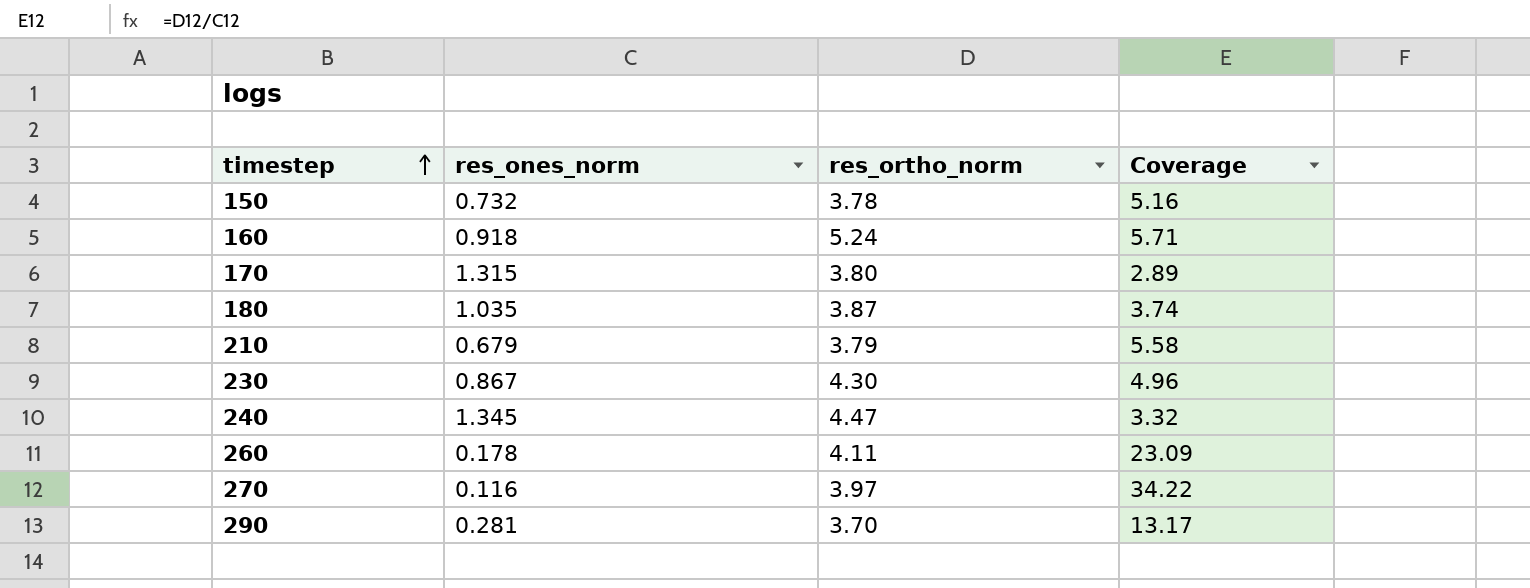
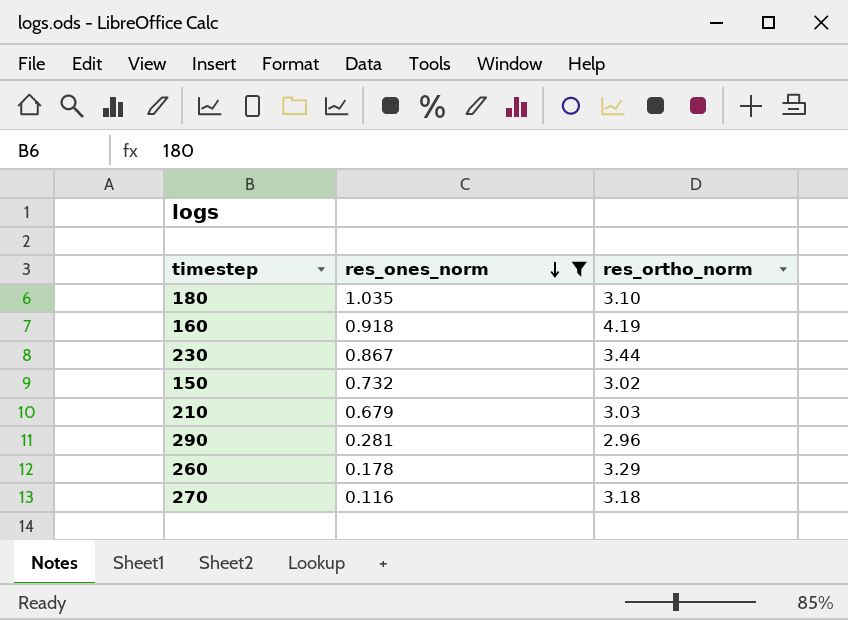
filter: none -> res_ones_norm <= 1.035
row order: timestep ascending -> res_ones_norm descending
column Coverage | formula: [res_ortho_norm] / [res_ones_norm] -> none
180 | res_ortho_norm: 3.87 -> 3.10
160 | res_ortho_norm: 5.24 -> 4.19
230 | res_ortho_norm: 4.30 -> 3.44
150 | res_ortho_norm: 3.78 -> 3.02
210 | res_ortho_norm: 3.79 -> 3.03
290 | res_ortho_norm: 3.70 -> 2.96
260 | res_ortho_norm: 4.11 -> 3.29
270 | res_ortho_norm: 3.97 -> 3.18

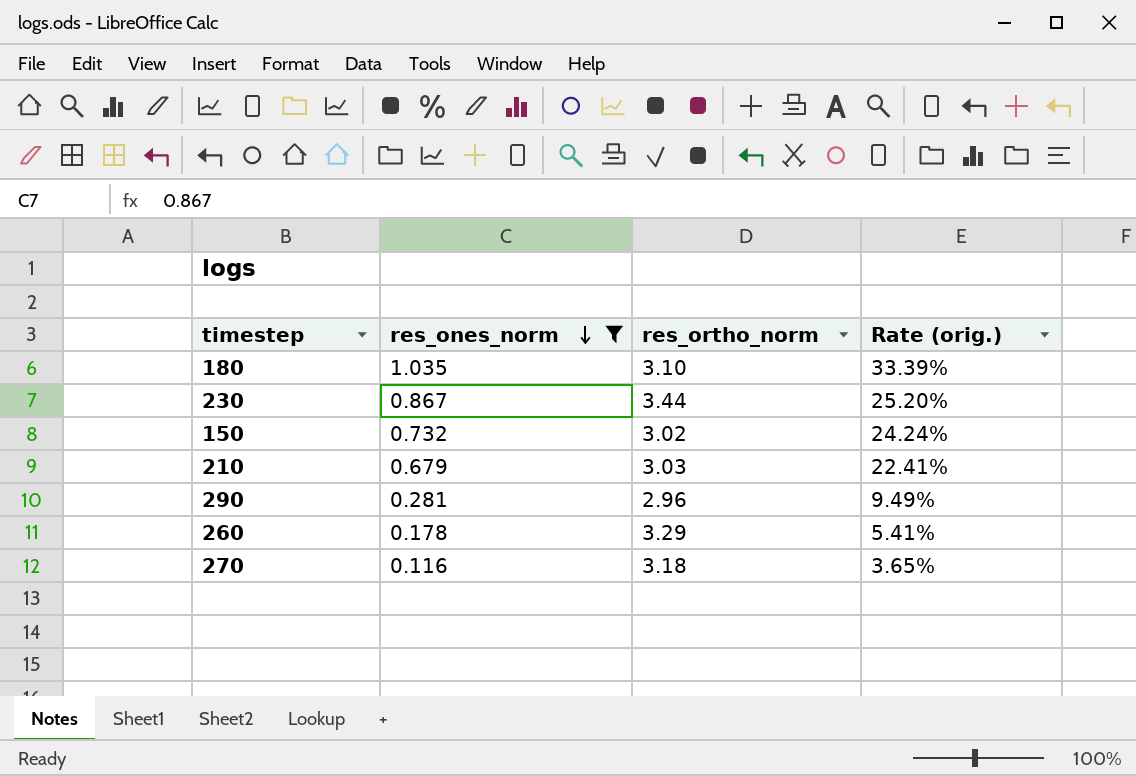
column Rate (orig.) | formula: none -> [res_ones_norm] / [res_ortho_norm]
row 160: 0.918 | 4.19 -> none

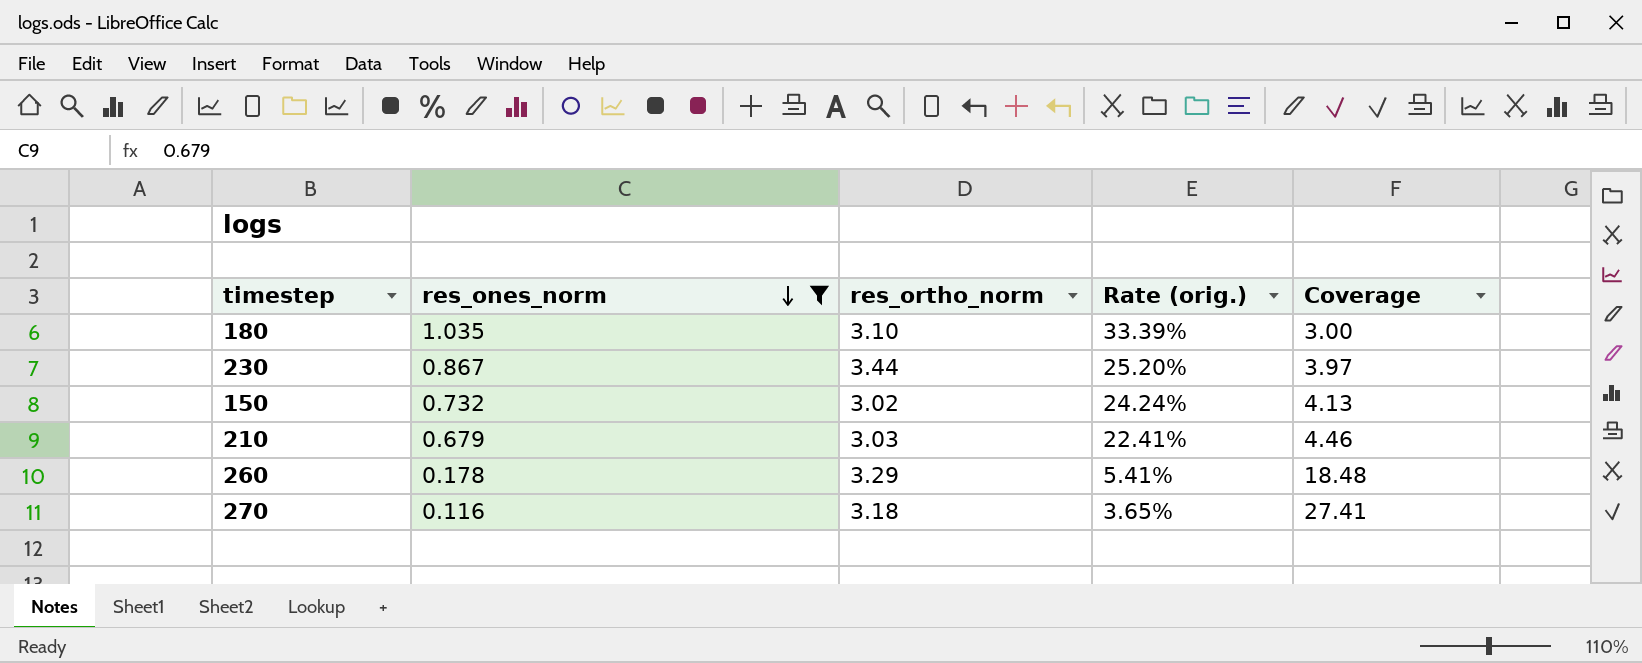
column Coverage | formula: none -> [res_ortho_norm] / [res_ones_norm]
row 290: 0.281 | 2.96 | 9.49% -> none

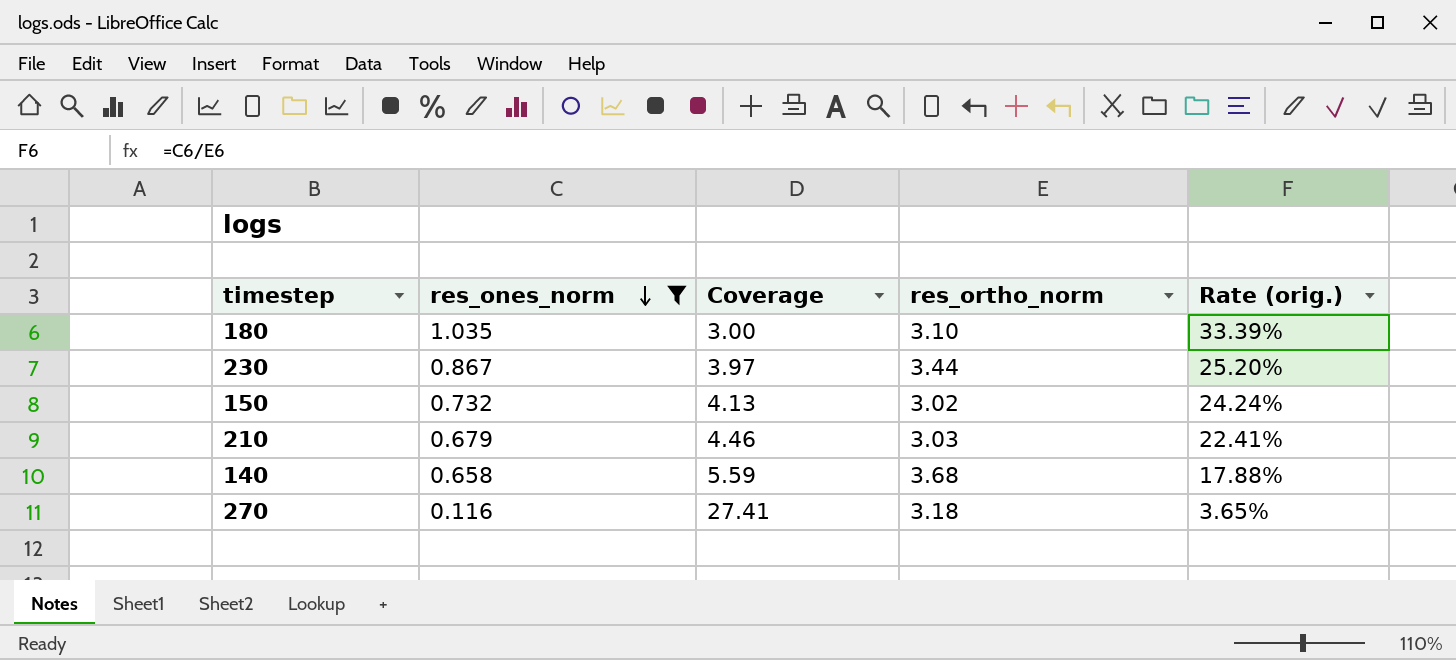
column Coverage | position: 5 -> 3
row 260: 0.178 | 3.29 | 5.41% | 18.48 -> none
row 140: none -> 0.658 | 5.59 | 3.68 | 17.88%

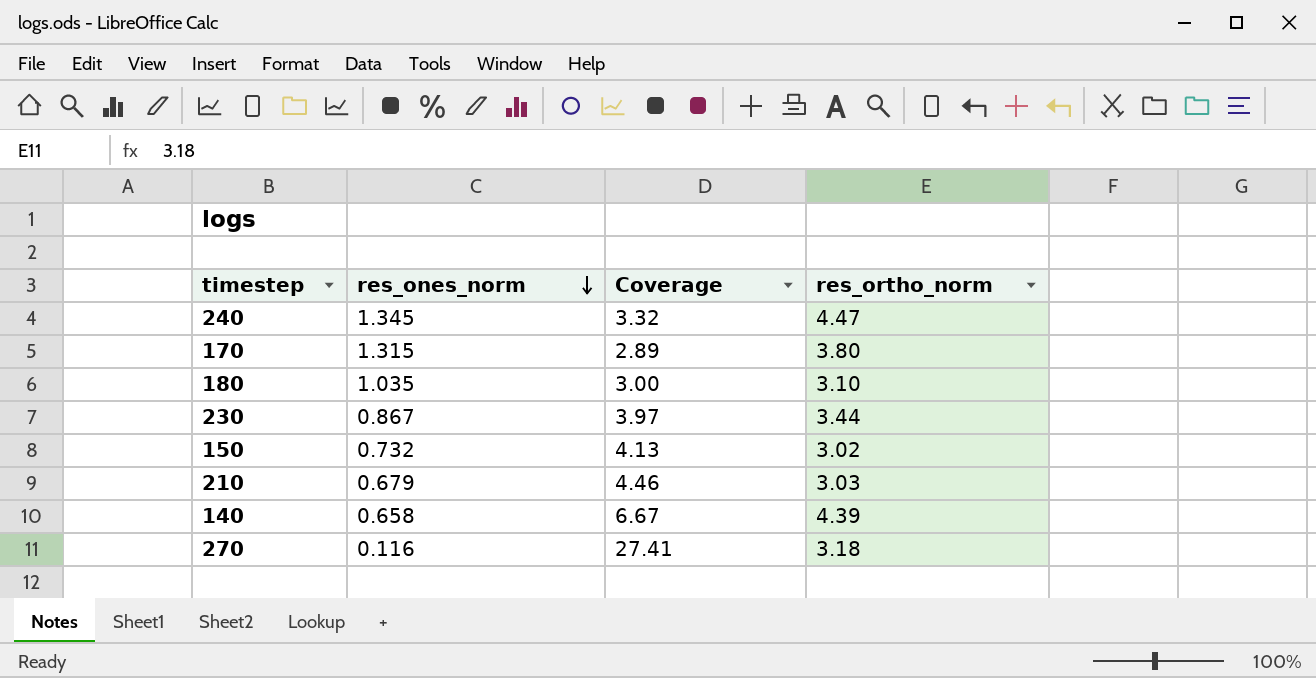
filter: res_ones_norm <= 1.035 -> none
column Rate (orig.) | formula: [res_ones_norm] / [res_ortho_norm] -> none
140 | Coverage: 5.59 -> 6.67
140 | res_ortho_norm: 3.68 -> 4.39

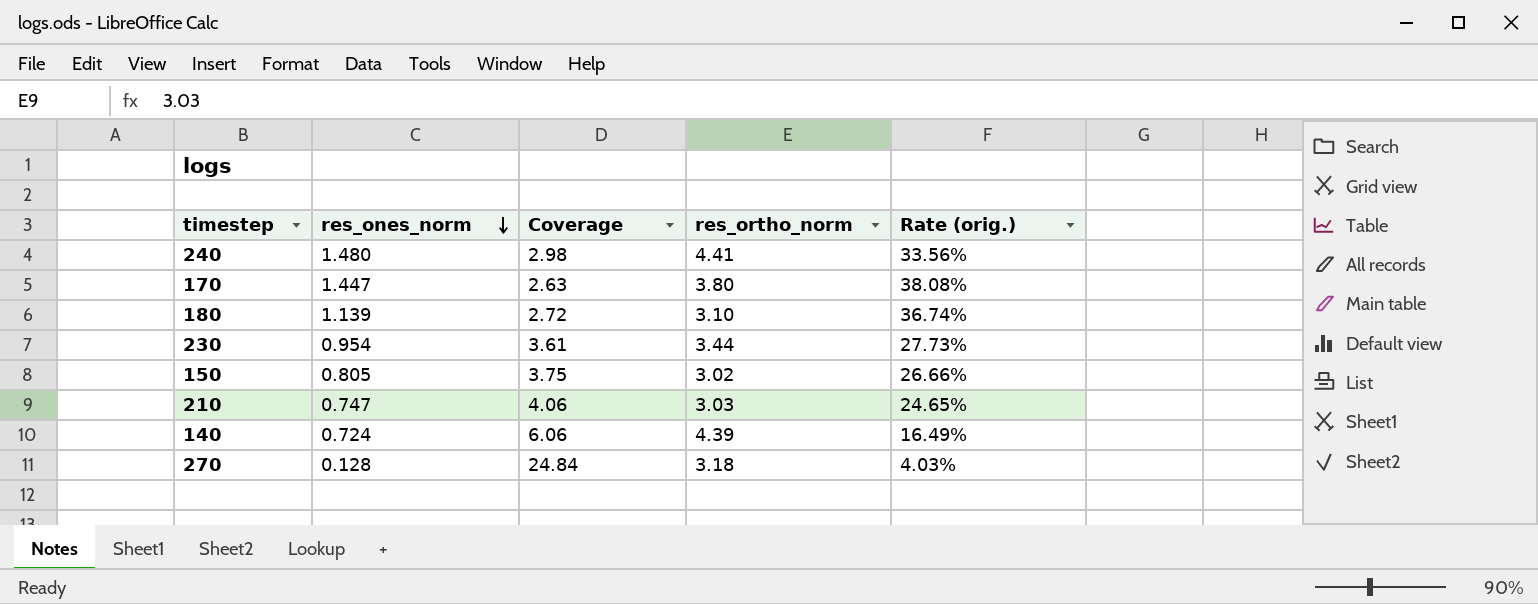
column Rate (orig.) | formula: none -> [res_ones_norm] / [res_ortho_norm]
240 | res_ones_norm: 1.345 -> 1.480
240 | Coverage: 3.32 -> 2.98
240 | res_ortho_norm: 4.47 -> 4.41
170 | res_ones_norm: 1.315 -> 1.447
170 | Coverage: 2.89 -> 2.63
180 | res_ones_norm: 1.035 -> 1.139
180 | Coverage: 3.00 -> 2.72
230 | res_ones_norm: 0.867 -> 0.954
230 | Coverage: 3.97 -> 3.61
150 | res_ones_norm: 0.732 -> 0.805
150 | Coverage: 4.13 -> 3.75
210 | res_ones_norm: 0.679 -> 0.747
210 | Coverage: 4.46 -> 4.06
140 | res_ones_norm: 0.658 -> 0.724
140 | Coverage: 6.67 -> 6.06
270 | res_ones_norm: 0.116 -> 0.128
270 | Coverage: 27.41 -> 24.84

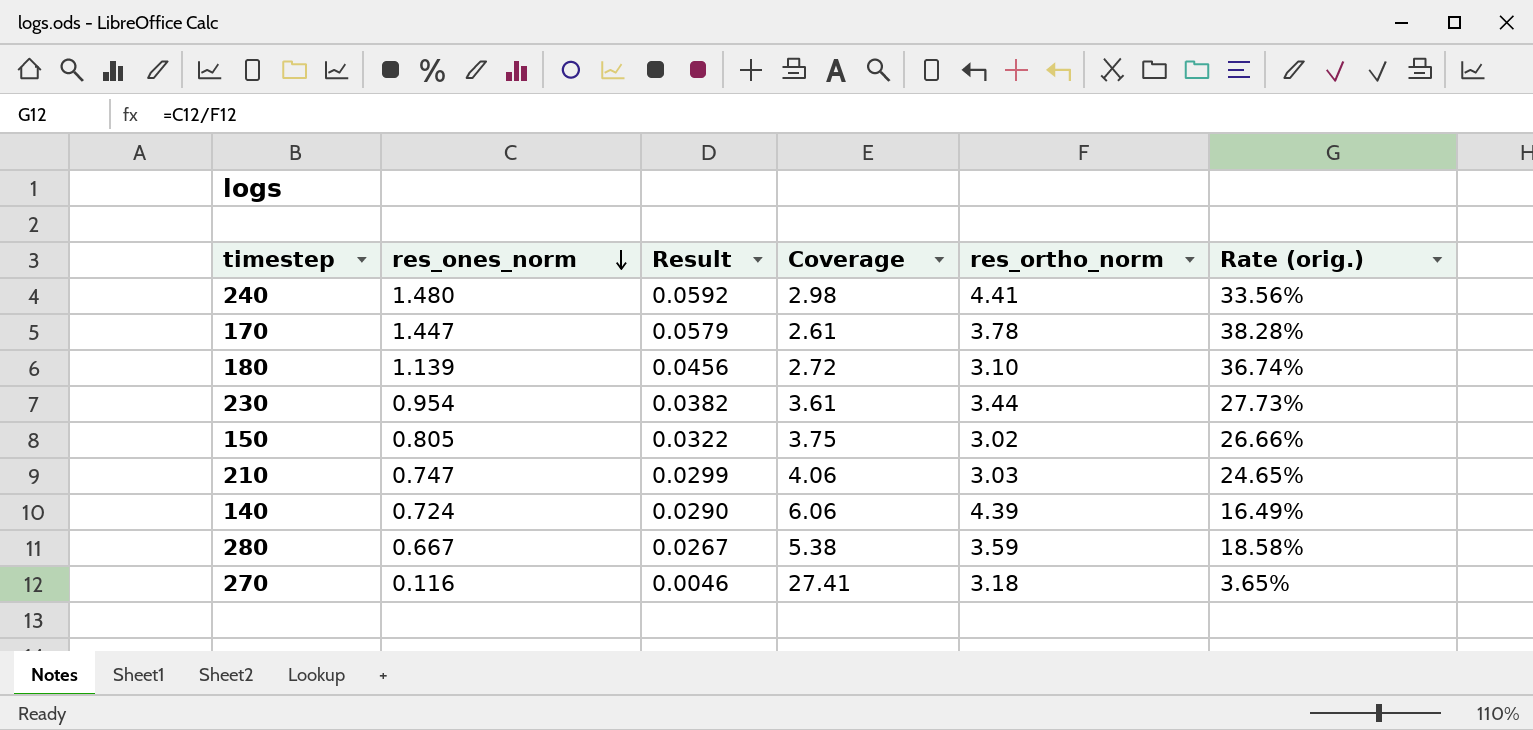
column Result | formula: none -> [res_ones_norm] * 0.04
170 | Coverage: 2.63 -> 2.61
170 | res_ortho_norm: 3.80 -> 3.78
170 | Rate (orig.): 38.08% -> 38.28%
row 280: none -> 0.667 | 0.0267 | 5.38 | 3.59 | 18.58%
270 | res_ones_norm: 0.128 -> 0.116
270 | Coverage: 24.84 -> 27.41
270 | Rate (orig.): 4.03% -> 3.65%

